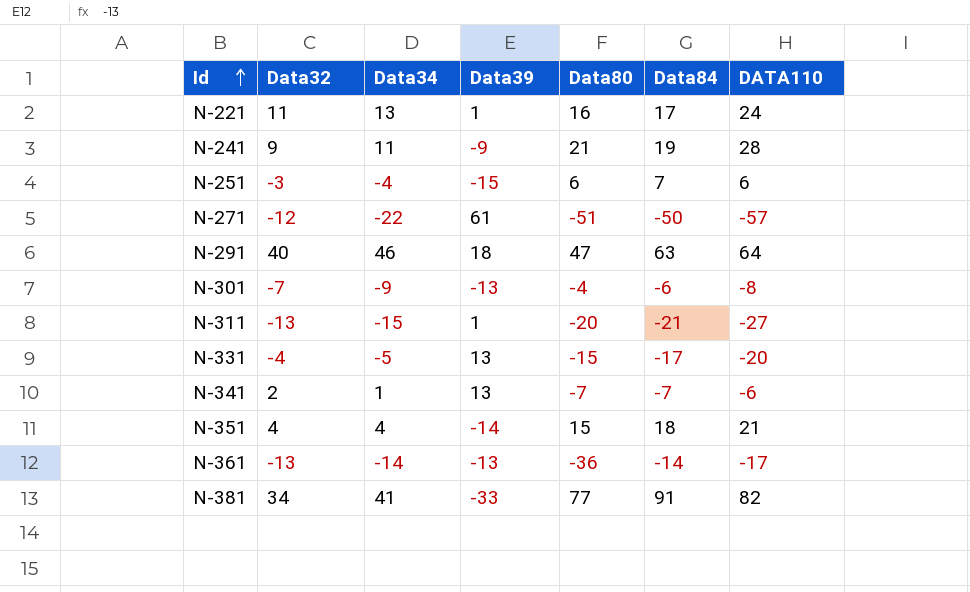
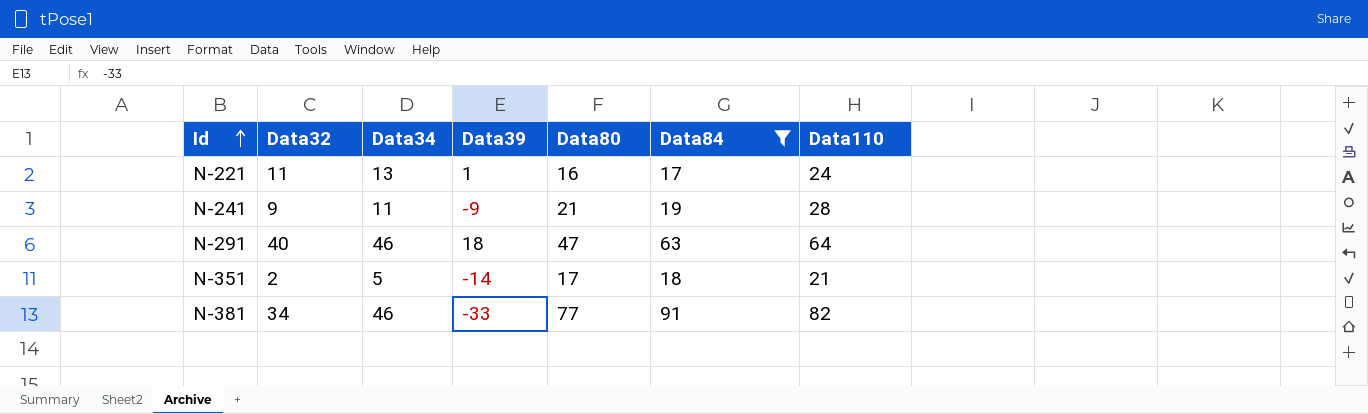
filter: none -> Data84 >= 17
column name: DATA110 -> Data110
N-351 | Data32: 4 -> 2
N-351 | Data34: 4 -> 5
N-351 | Data80: 15 -> 17
N-381 | Data34: 41 -> 46

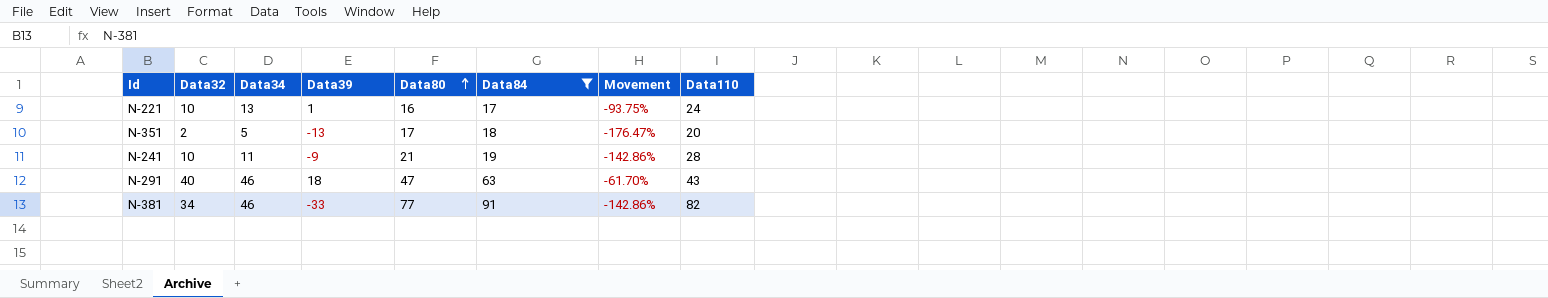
row order: Id ascending -> Data80 ascending
column Movement | formula: none -> ([Data39] - [Data80]) / [Data80]
N-221 | Data32: 11 -> 10
N-351 | Data39: -14 -> -13
N-351 | Data110: 21 -> 20
N-241 | Data32: 9 -> 10
N-291 | Data110: 64 -> 43

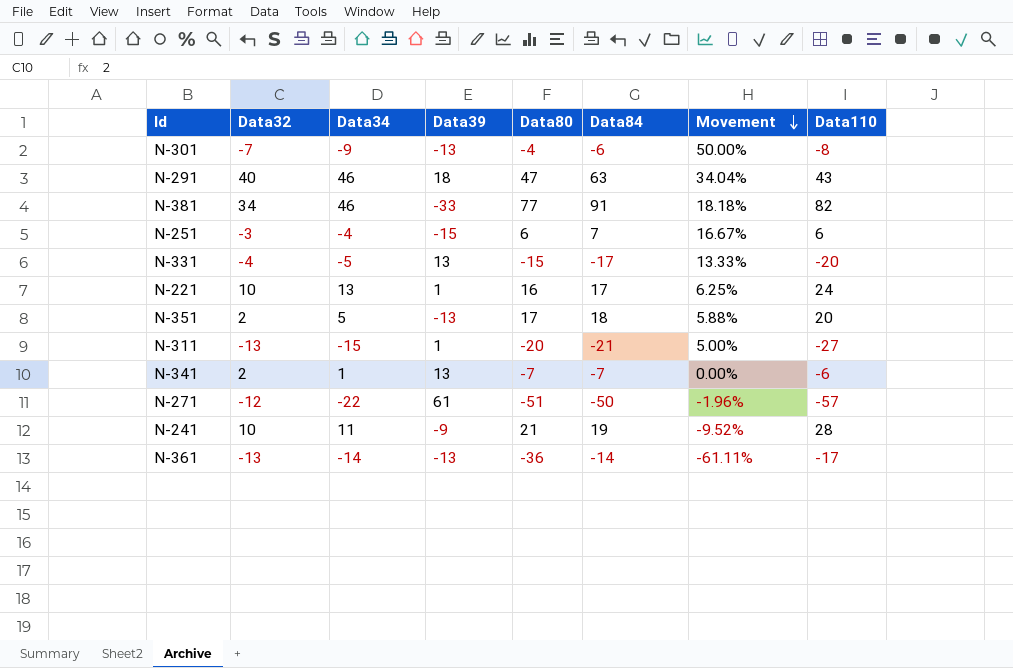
filter: Data84 >= 17 -> none
row order: Data80 ascending -> Movement descending
column Movement | formula: ([Data39] - [Data80]) / [Data80] -> ([Data84] - [Data80]) / [Data80]

